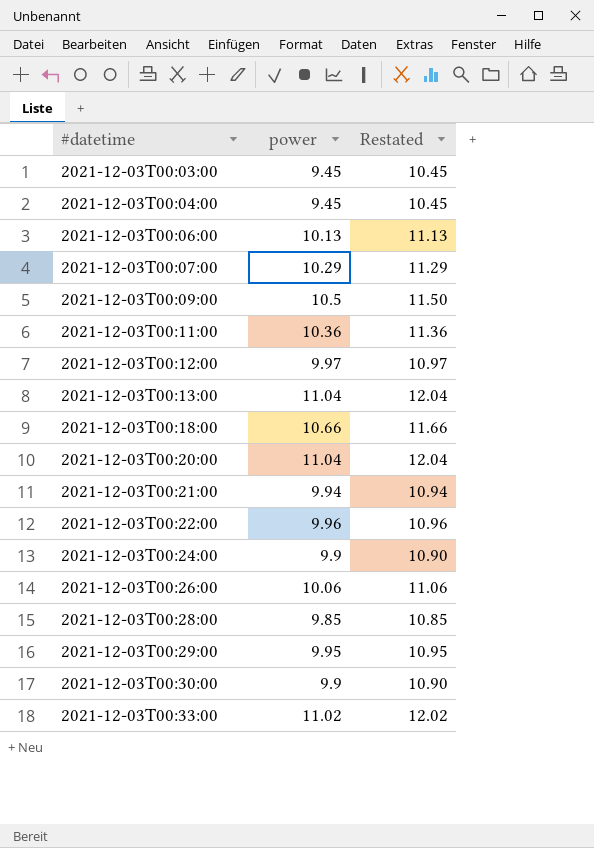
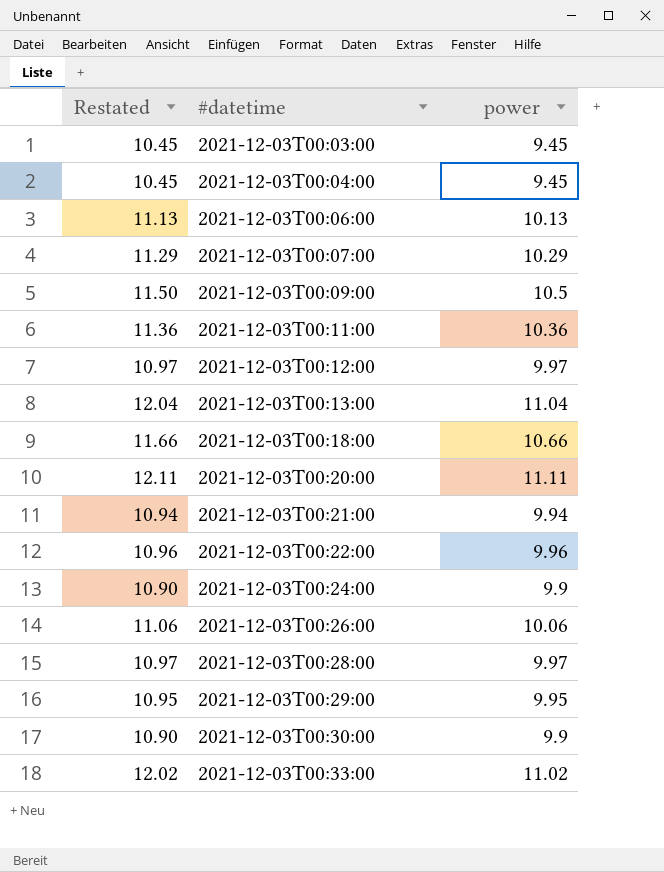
column Restated | position: 3 -> 1
2021-12-03T00:20:00 | Restated: 12.04 -> 12.11
2021-12-03T00:20:00 | power: 11.04 -> 11.11
2021-12-03T00:28:00 | Restated: 10.85 -> 10.97
2021-12-03T00:28:00 | power: 9.85 -> 9.97

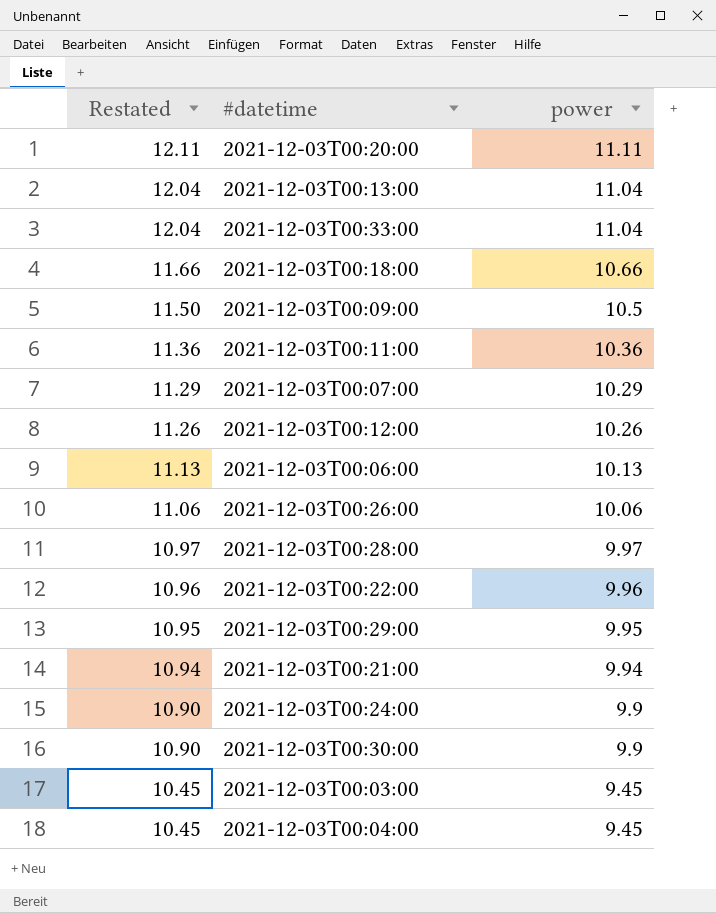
row order: #datetime ascending -> Restated descending
2021-12-03T00:33:00 | Restated: 12.02 -> 12.04
2021-12-03T00:33:00 | power: 11.02 -> 11.04
2021-12-03T00:12:00 | Restated: 10.97 -> 11.26
2021-12-03T00:12:00 | power: 9.97 -> 10.26

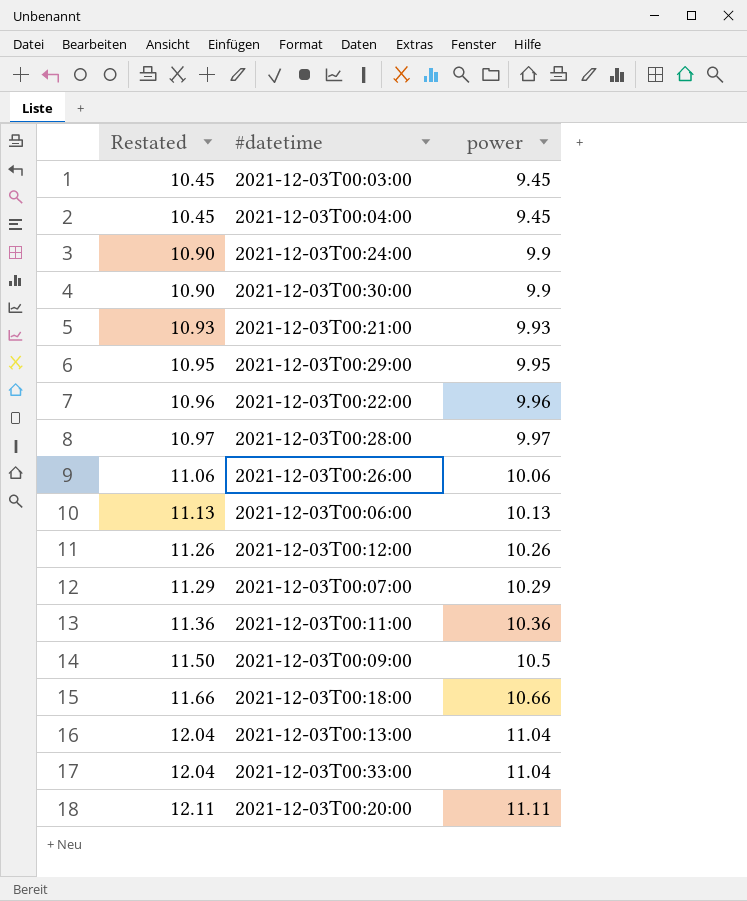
row order: Restated descending -> Restated ascending
2021-12-03T00:21:00 | Restated: 10.94 -> 10.93
2021-12-03T00:21:00 | power: 9.94 -> 9.93

